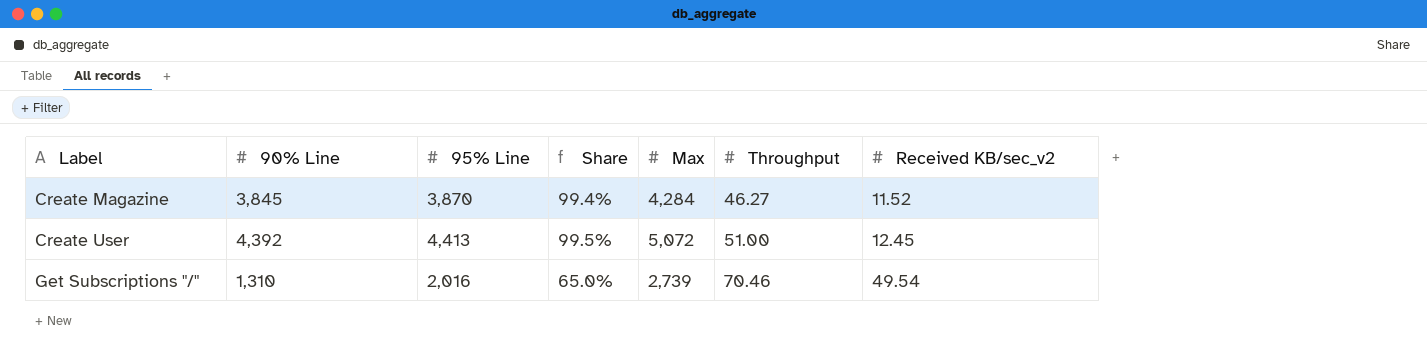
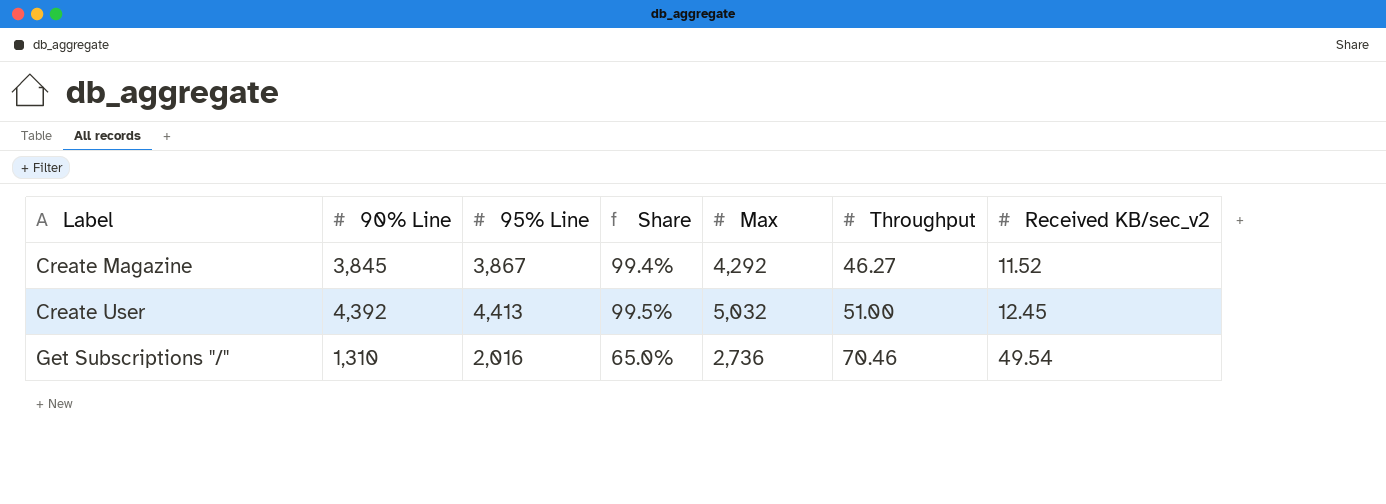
Create Magazine | 95% Line: 3,870 -> 3,867
Create Magazine | Max: 4,284 -> 4,292
Create User | Max: 5,072 -> 5,032
Get Subscriptions "/" | Max: 2,739 -> 2,736

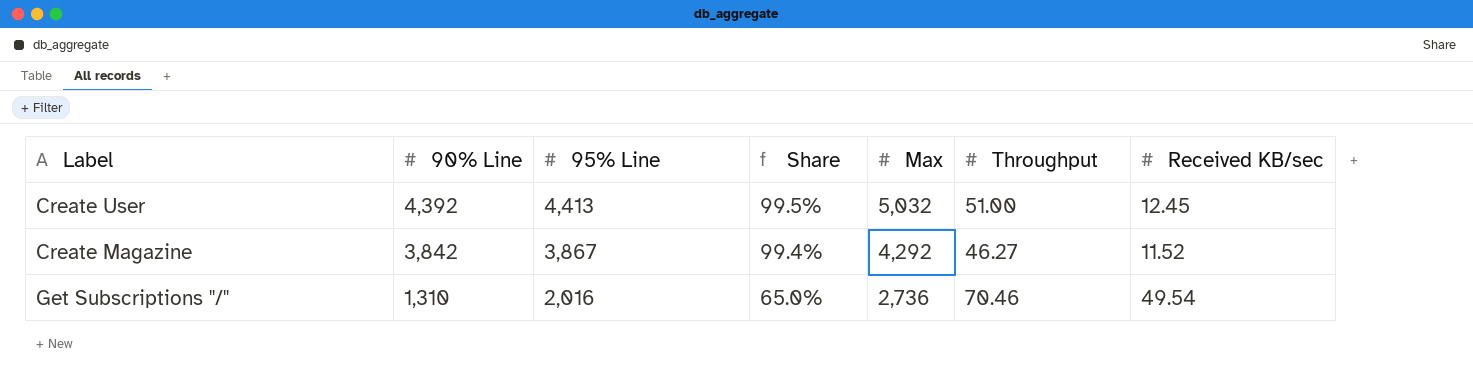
row order: Label ascending -> 90% Line descending
column name: Received KB/sec_v2 -> Received KB/sec
Create Magazine | 90% Line: 3,845 -> 3,842

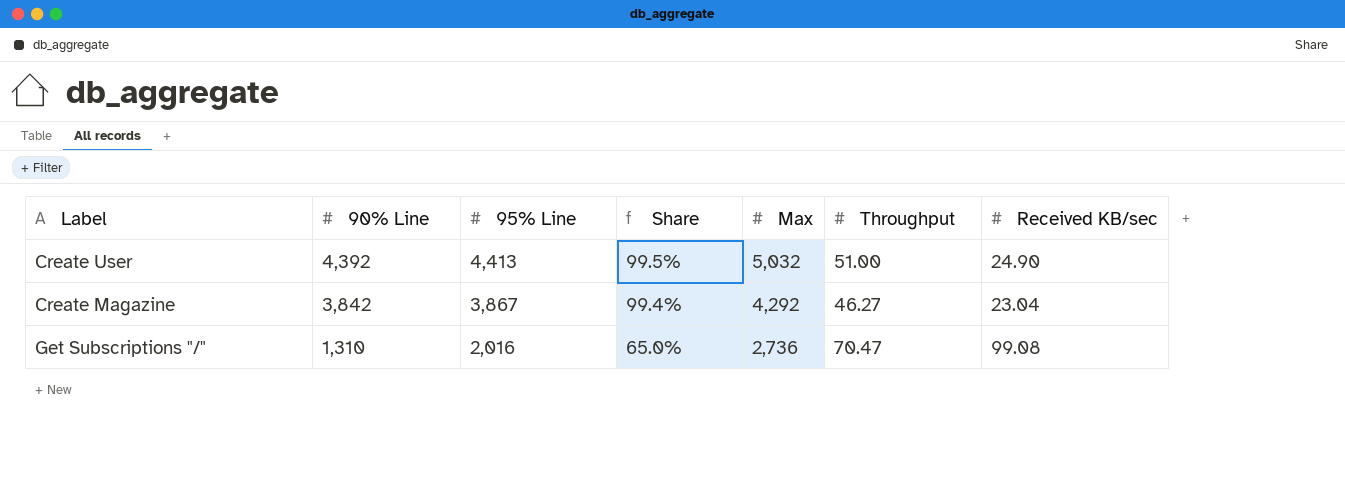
Create User | Received KB/sec: 12.45 -> 24.90
Create Magazine | Received KB/sec: 11.52 -> 23.04
Get Subscriptions "/" | Throughput: 70.46 -> 70.47
Get Subscriptions "/" | Received KB/sec: 49.54 -> 99.08

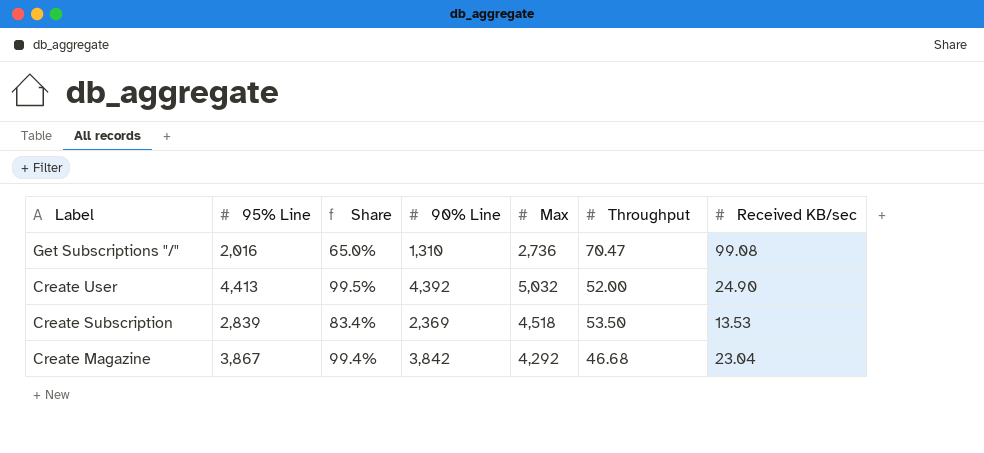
row order: 90% Line descending -> Label descending
column 90% Line | position: 2 -> 4
Create User | Throughput: 51.00 -> 52.00
row Create Subscription: none -> 2,839 | 83.4% | 2,369 | 4,518 | 53.50 | 13.53
Create Magazine | Throughput: 46.27 -> 46.68

